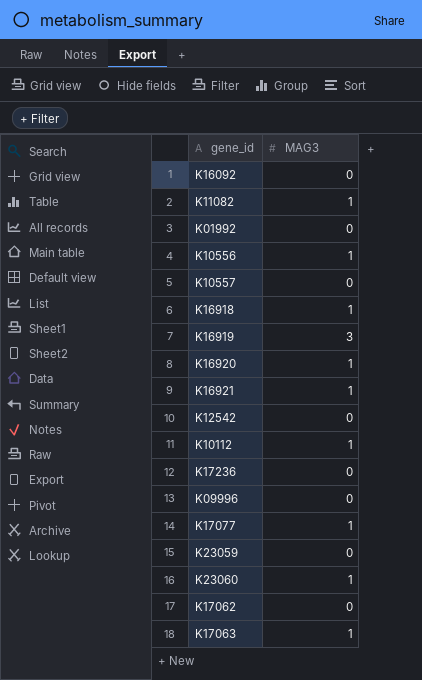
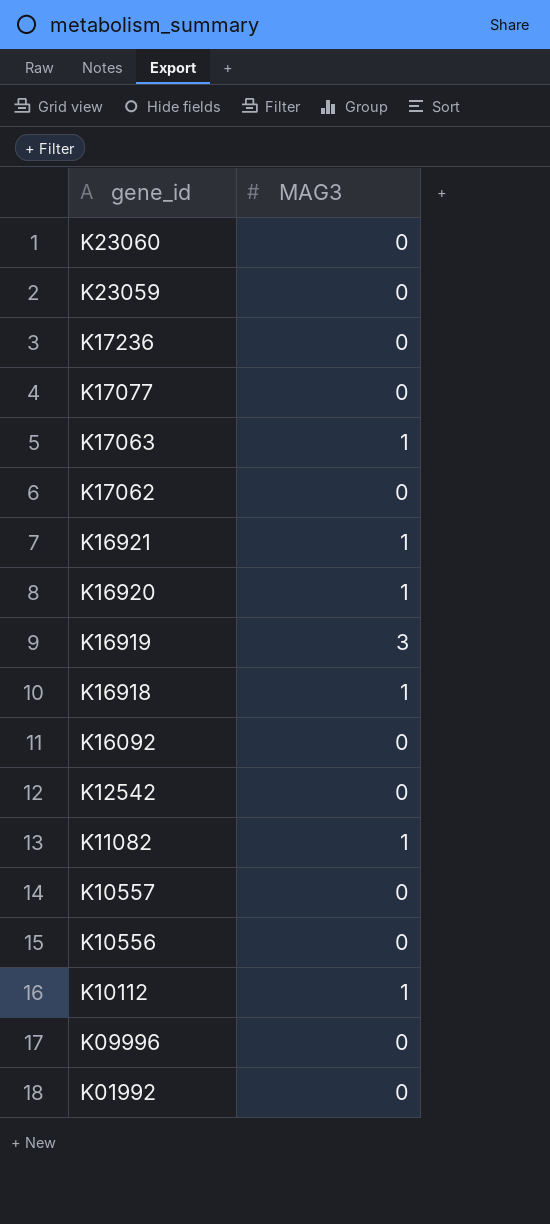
row order: none -> gene_id descending
K23060 | MAG3: 1 -> 0
K17077 | MAG3: 1 -> 0
K10556 | MAG3: 1 -> 0

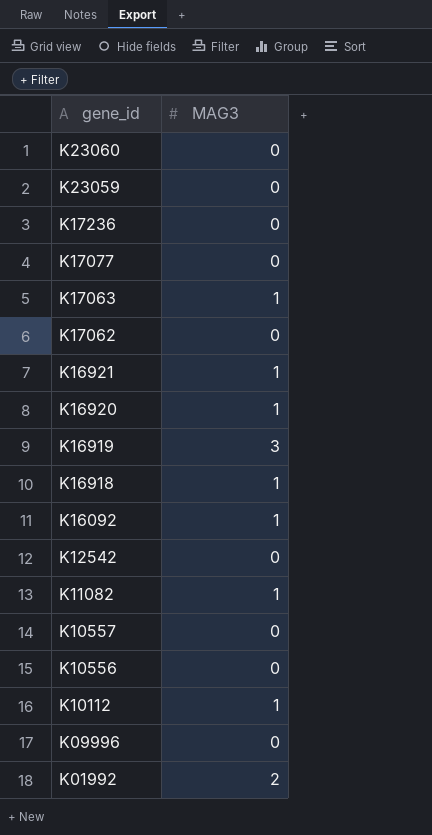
K16092 | MAG3: 0 -> 1
K01992 | MAG3: 0 -> 2

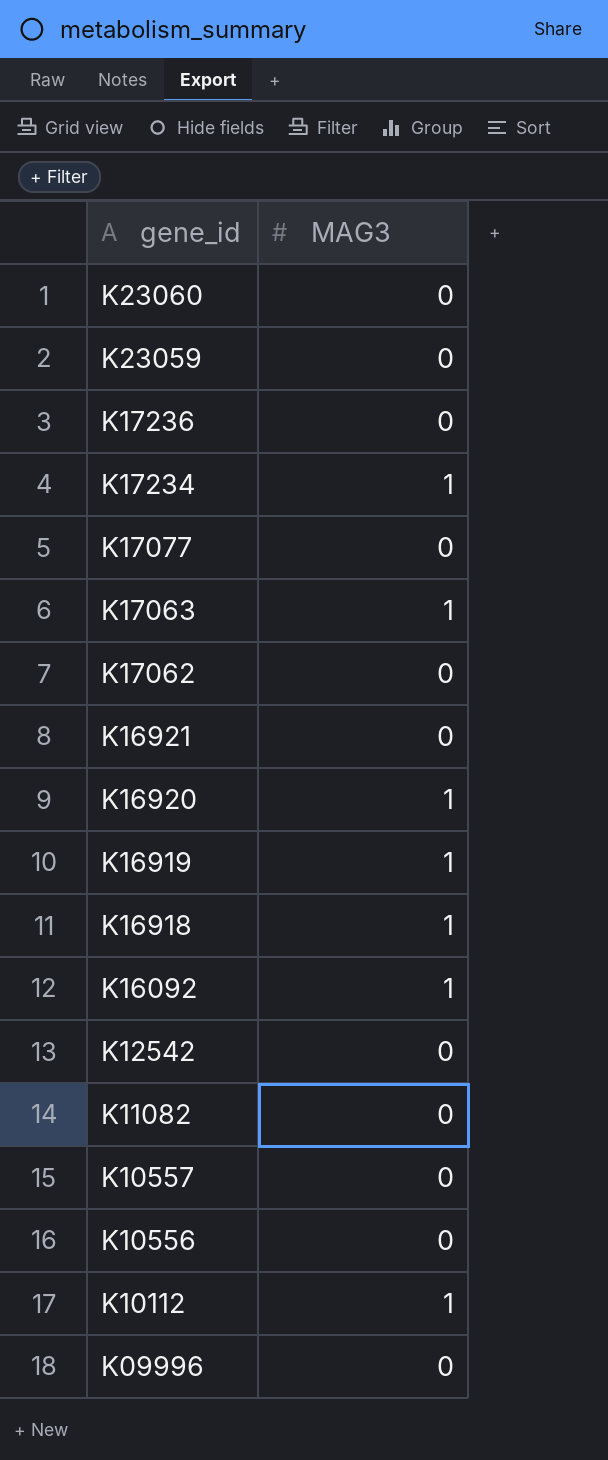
row K01992: 2 -> none
row K17234: none -> 1
K16921 | MAG3: 1 -> 0
K16919 | MAG3: 3 -> 1
K11082 | MAG3: 1 -> 0

